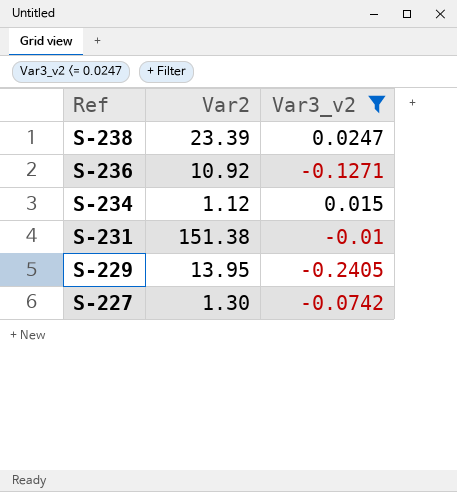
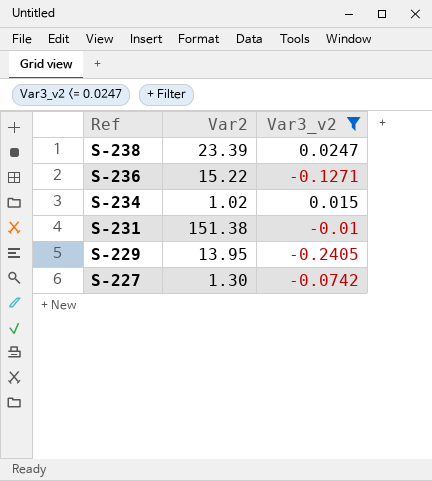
S-236 | Var2: 10.92 -> 15.22
S-234 | Var2: 1.12 -> 1.02

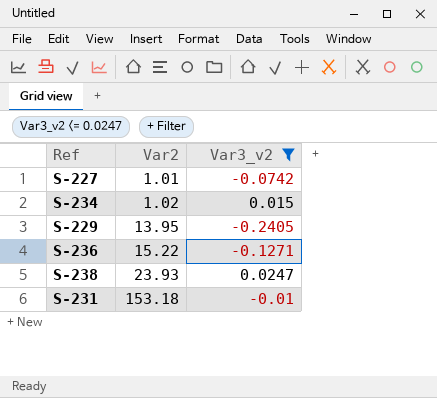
row order: Ref descending -> Var2 ascending
S-227 | Var2: 1.30 -> 1.01
S-238 | Var2: 23.39 -> 23.93
S-231 | Var2: 151.38 -> 153.18

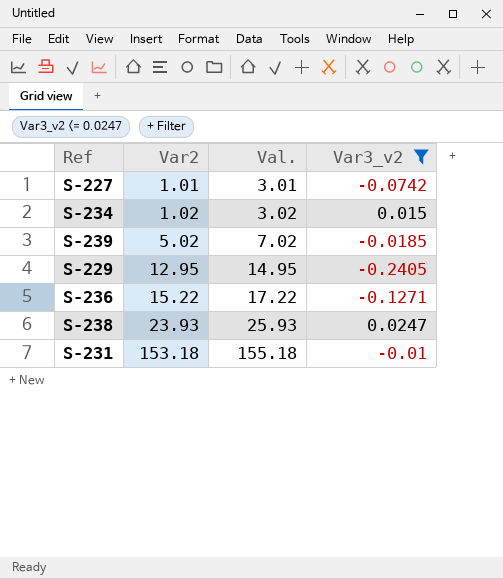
column Val. | formula: none -> [Var2] + 2
row S-239: none -> 5.02 | 7.02 | -0.0185
S-229 | Var2: 13.95 -> 12.95

